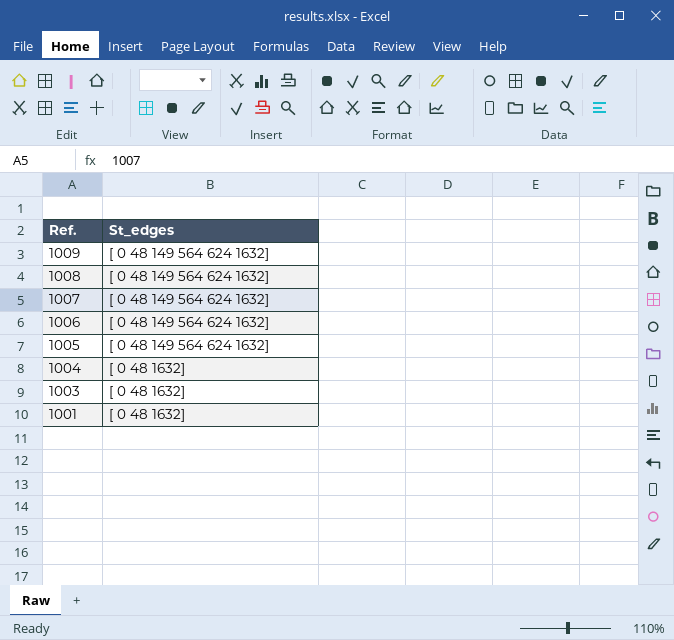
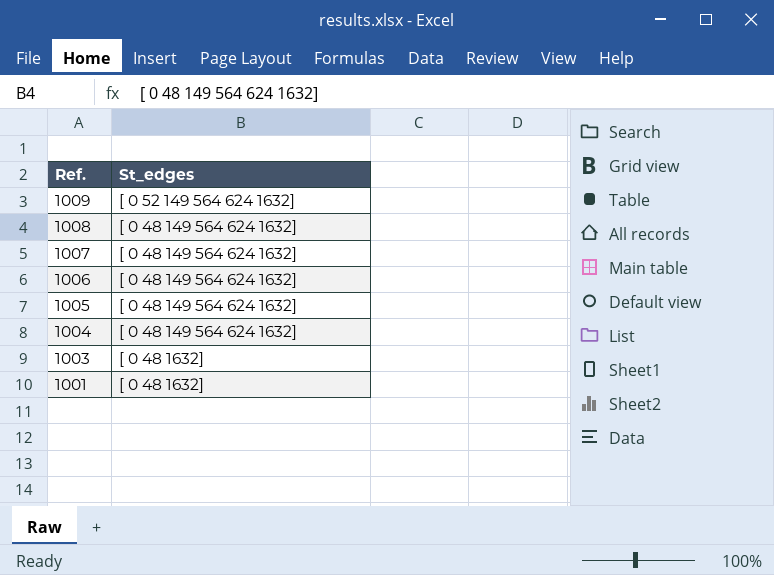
1009 | St_edges: [ 0 48 149 564 624 1632] -> [ 0 52 149 564 624 1632]
1004 | St_edges: [ 0 48 1632] -> [ 0 48 149 564 624 1632]

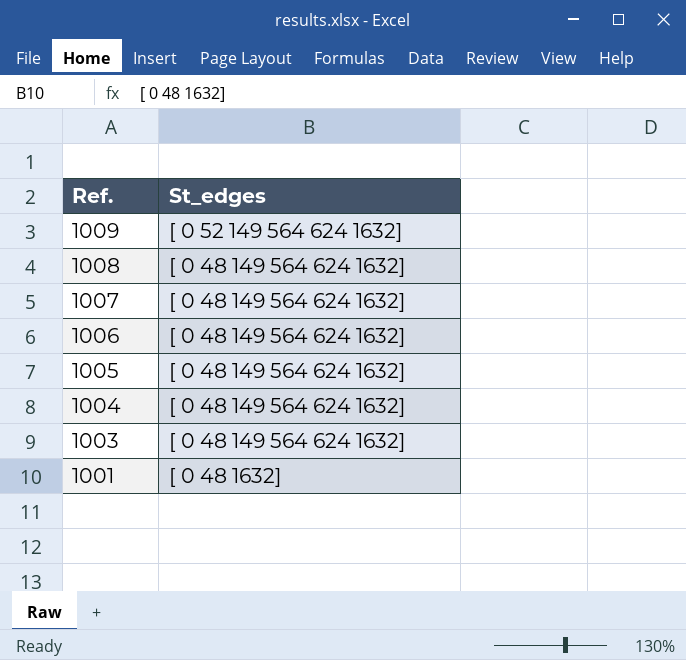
1003 | St_edges: [ 0 48 1632] -> [ 0 48 149 564 624 1632]

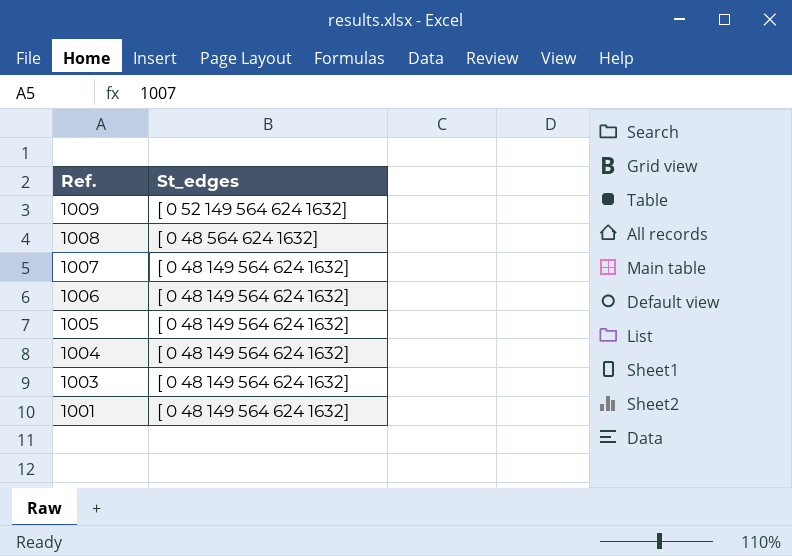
1008 | St_edges: [ 0 48 149 564 624 1632] -> [ 0 48 564 624 1632]
1001 | St_edges: [ 0 48 1632] -> [ 0 48 149 564 624 1632]

